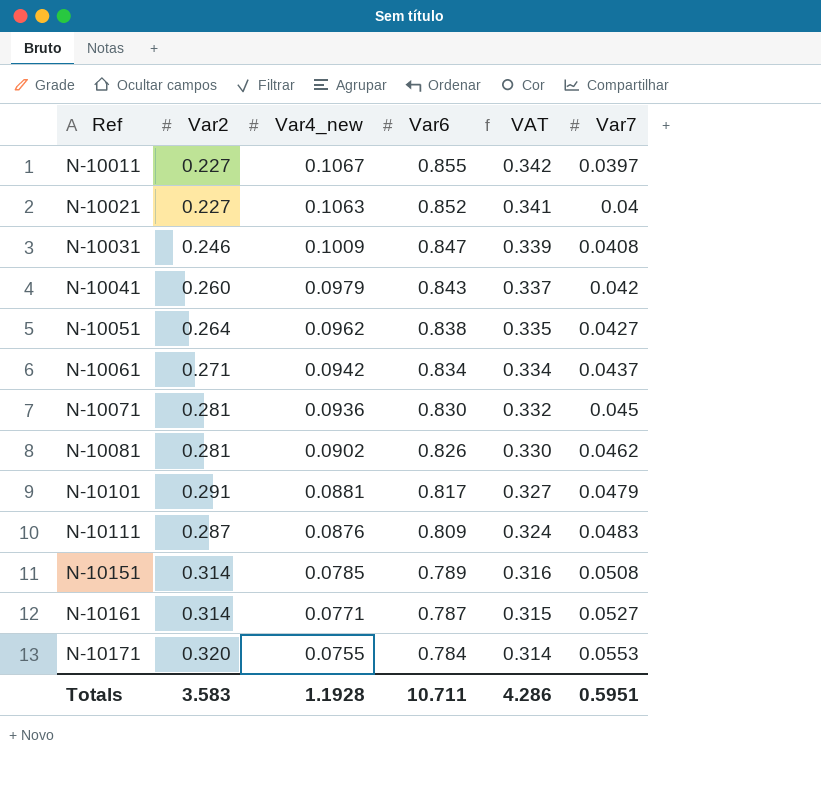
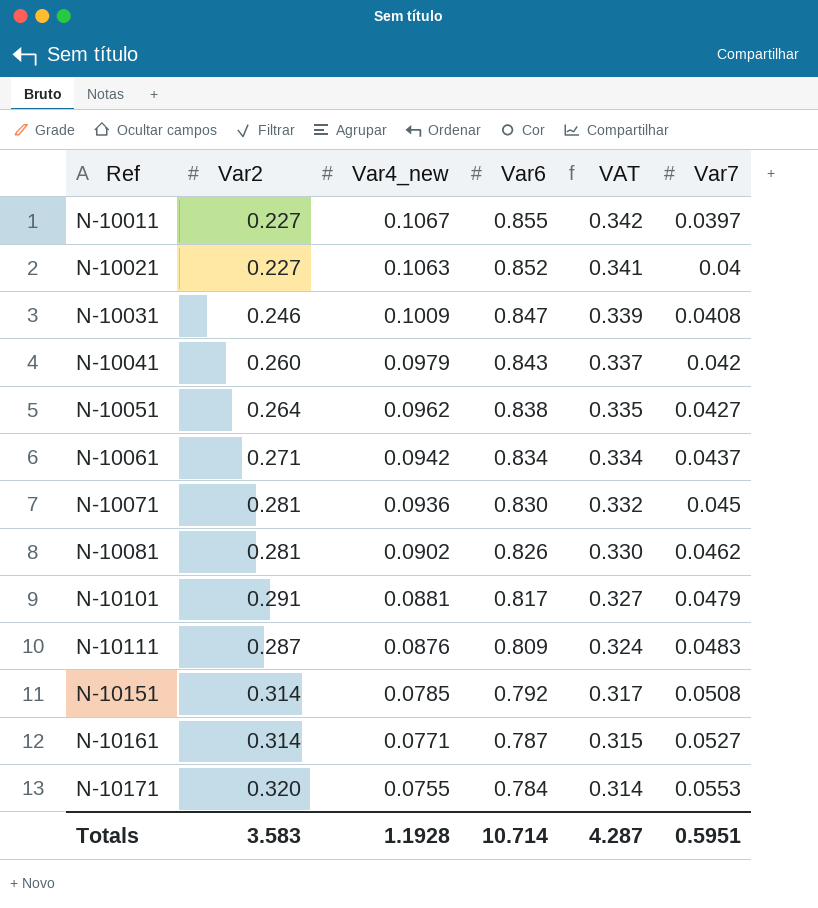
N-10151 | Var6: 0.789 -> 0.792
N-10151 | VAT: 0.316 -> 0.317
Totals | Var6: 10.711 -> 10.714
Totals | VAT: 4.286 -> 4.287

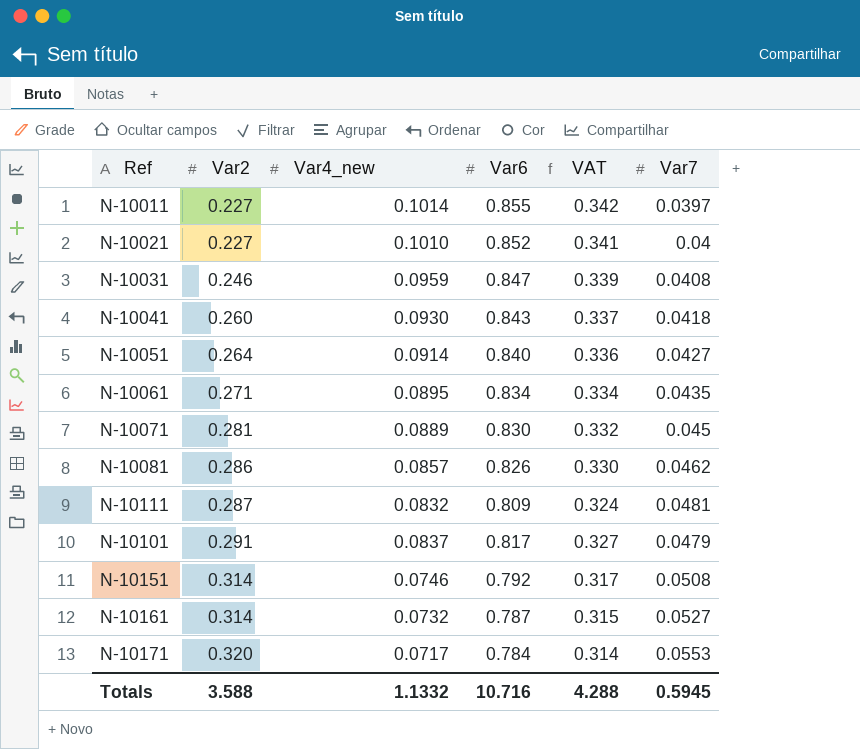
row order: Ref ascending -> Var2 ascending
N-10011 | Var4_new: 0.1067 -> 0.1014
N-10021 | Var4_new: 0.1063 -> 0.1010
N-10031 | Var4_new: 0.1009 -> 0.0959
N-10041 | Var4_new: 0.0979 -> 0.0930
N-10041 | Var7: 0.042 -> 0.0418
N-10051 | Var4_new: 0.0962 -> 0.0914
N-10051 | Var6: 0.838 -> 0.840
N-10051 | VAT: 0.335 -> 0.336
N-10061 | Var4_new: 0.0942 -> 0.0895
N-10061 | Var7: 0.0437 -> 0.0435
N-10071 | Var4_new: 0.0936 -> 0.0889
N-10081 | Var2: 0.281 -> 0.286
N-10081 | Var4_new: 0.0902 -> 0.0857
N-10111 | Var4_new: 0.0876 -> 0.0832
N-10111 | Var7: 0.0483 -> 0.0481
N-10101 | Var4_new: 0.0881 -> 0.0837
N-10151 | Var4_new: 0.0785 -> 0.0746
N-10161 | Var4_new: 0.0771 -> 0.0732
N-10171 | Var4_new: 0.0755 -> 0.0717
Totals | Var2: 3.583 -> 3.588
Totals | Var4_new: 1.1928 -> 1.1332
Totals | Var6: 10.714 -> 10.716
Totals | VAT: 4.287 -> 4.288
Totals | Var7: 0.5951 -> 0.5945

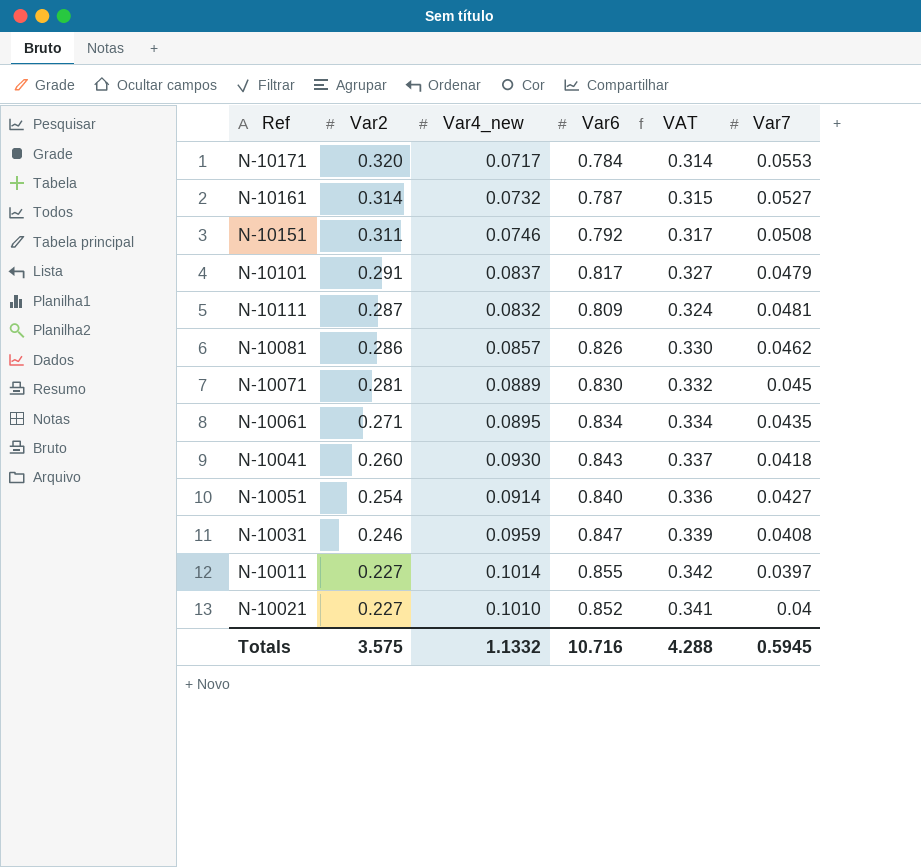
row order: Var2 ascending -> Var2 descending
N-10151 | Var2: 0.314 -> 0.311
N-10051 | Var2: 0.264 -> 0.254
Totals | Var2: 3.588 -> 3.575

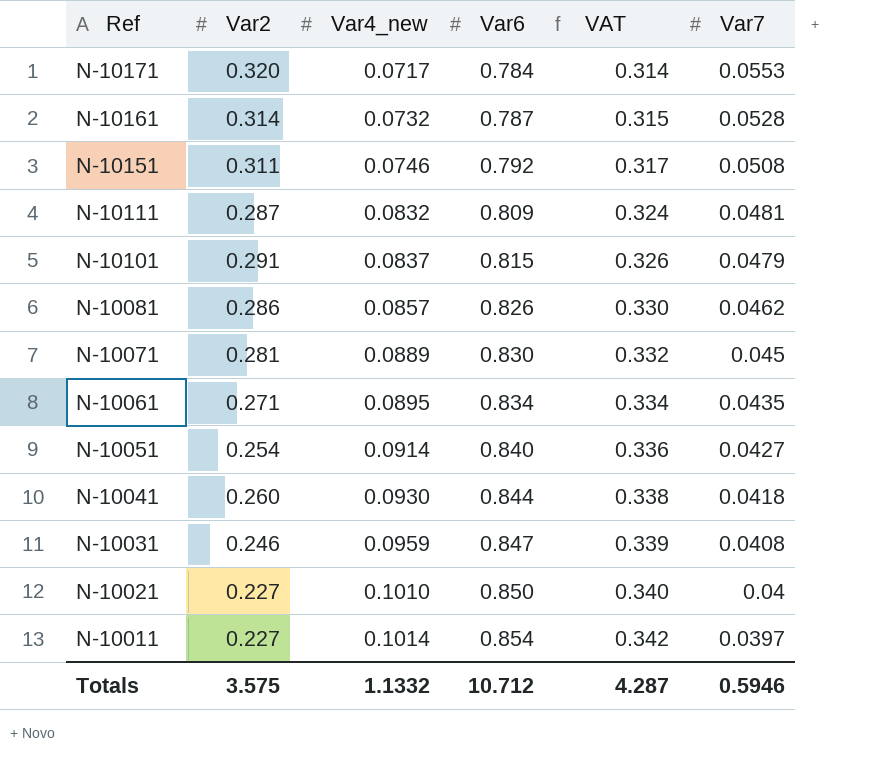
row order: Var2 descending -> Ref descending
N-10161 | Var7: 0.0527 -> 0.0528
N-10101 | Var6: 0.817 -> 0.815
N-10101 | VAT: 0.327 -> 0.326
N-10041 | Var6: 0.843 -> 0.844
N-10041 | VAT: 0.337 -> 0.338
N-10021 | Var6: 0.852 -> 0.850
N-10021 | VAT: 0.341 -> 0.340
N-10011 | Var6: 0.855 -> 0.854
Totals | Var6: 10.716 -> 10.712
Totals | VAT: 4.288 -> 4.287
Totals | Var7: 0.5945 -> 0.5946

